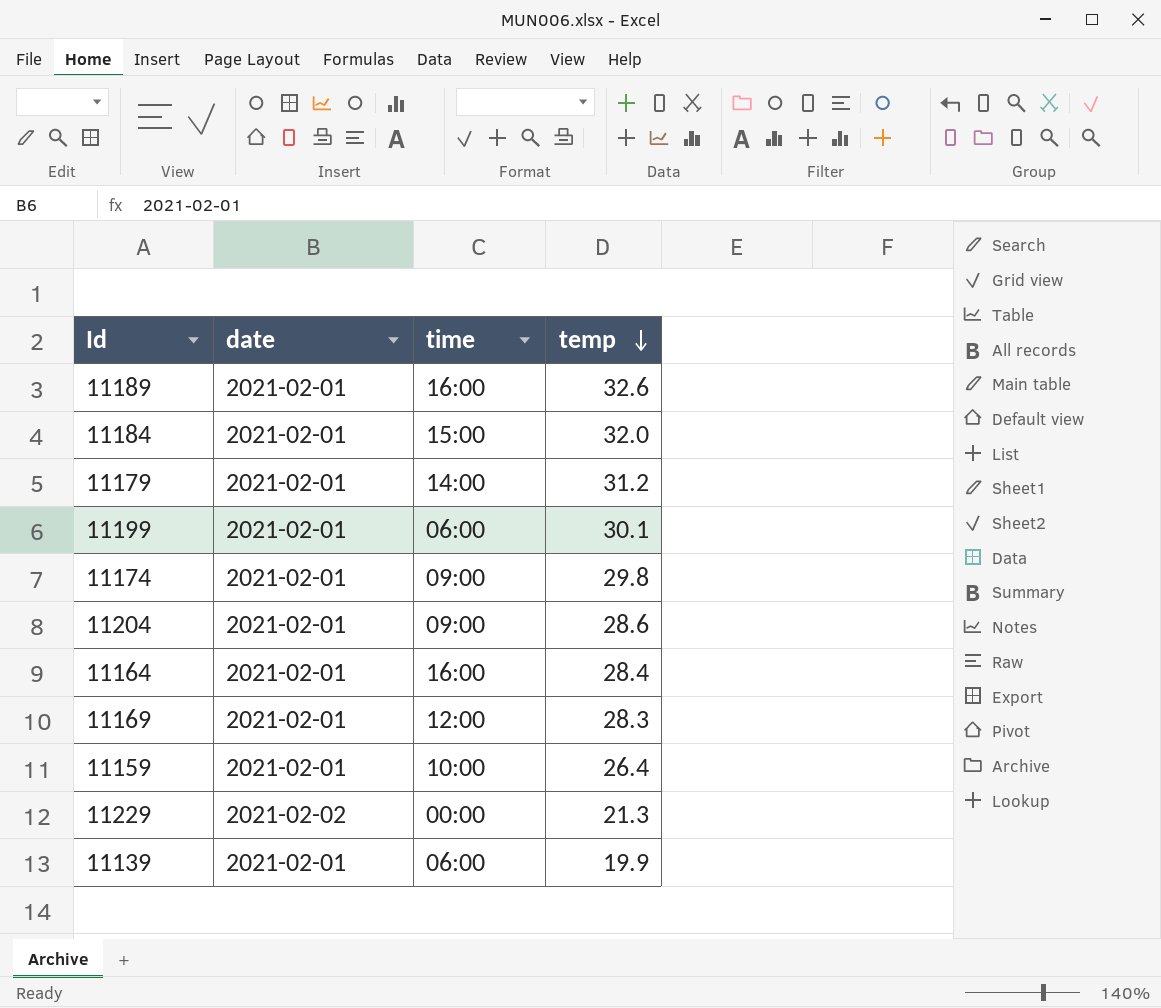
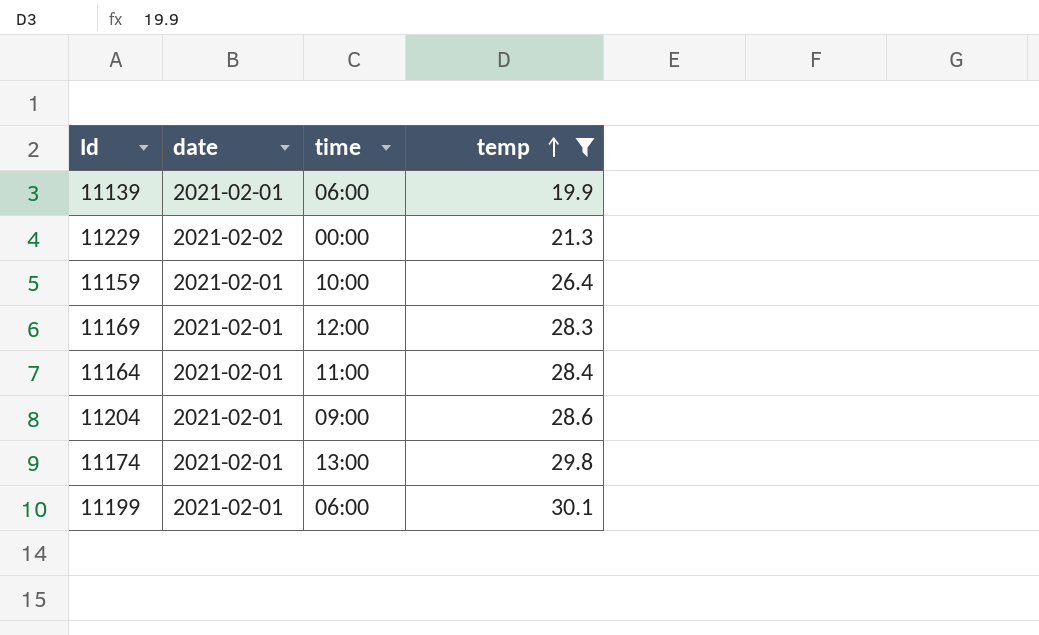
filter: none -> temp <= 30.1
row order: temp descending -> temp ascending
11164 | time: 16:00 -> 11:00
11174 | time: 09:00 -> 13:00

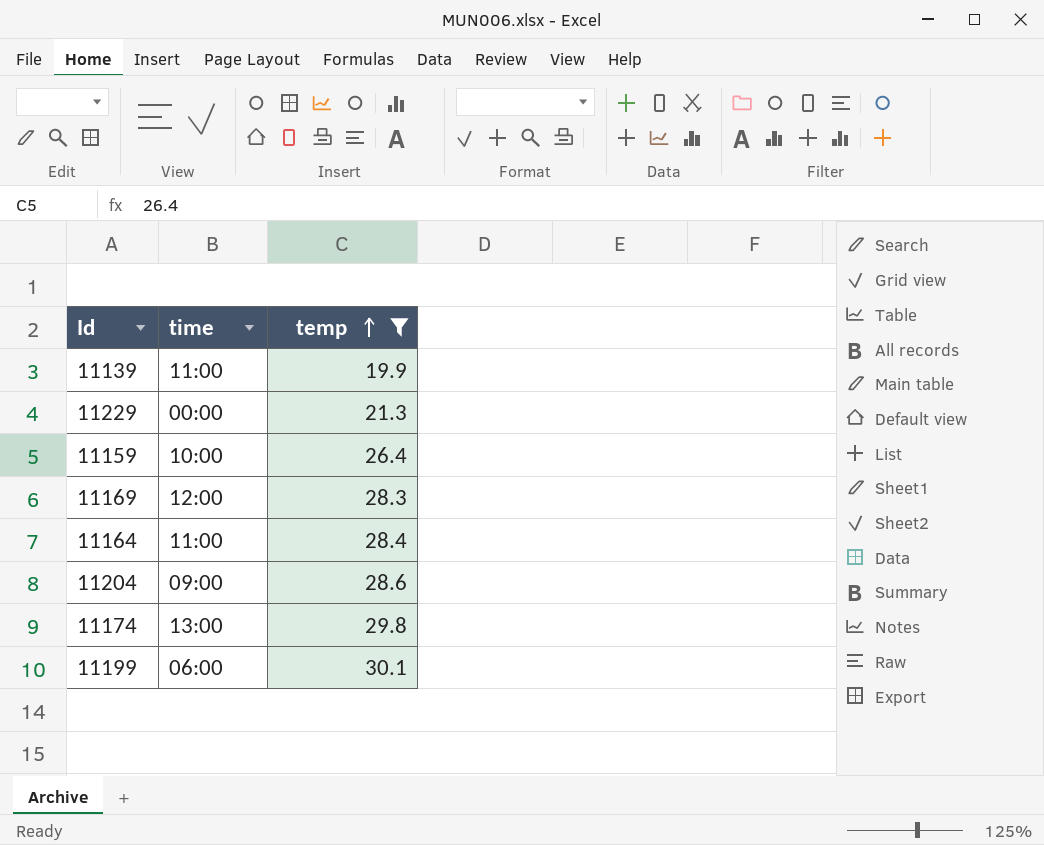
column date | position: 2 -> none
11139 | time: 06:00 -> 11:00

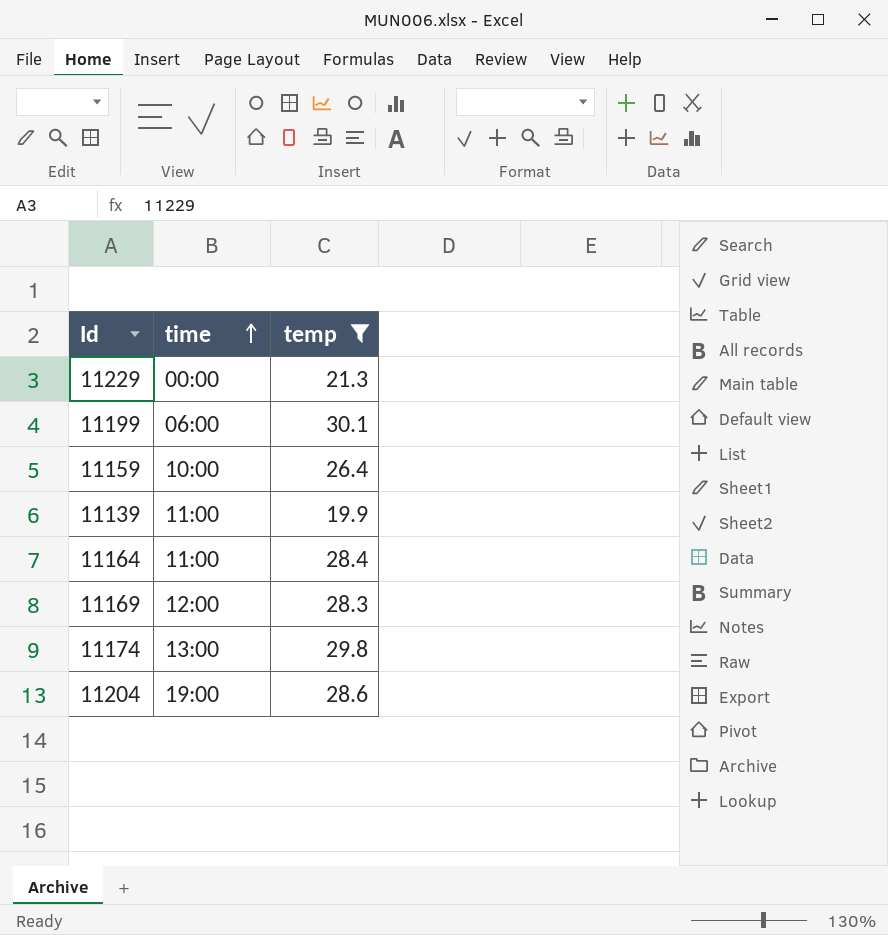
row order: temp ascending -> time ascending
11204 | time: 09:00 -> 19:00

